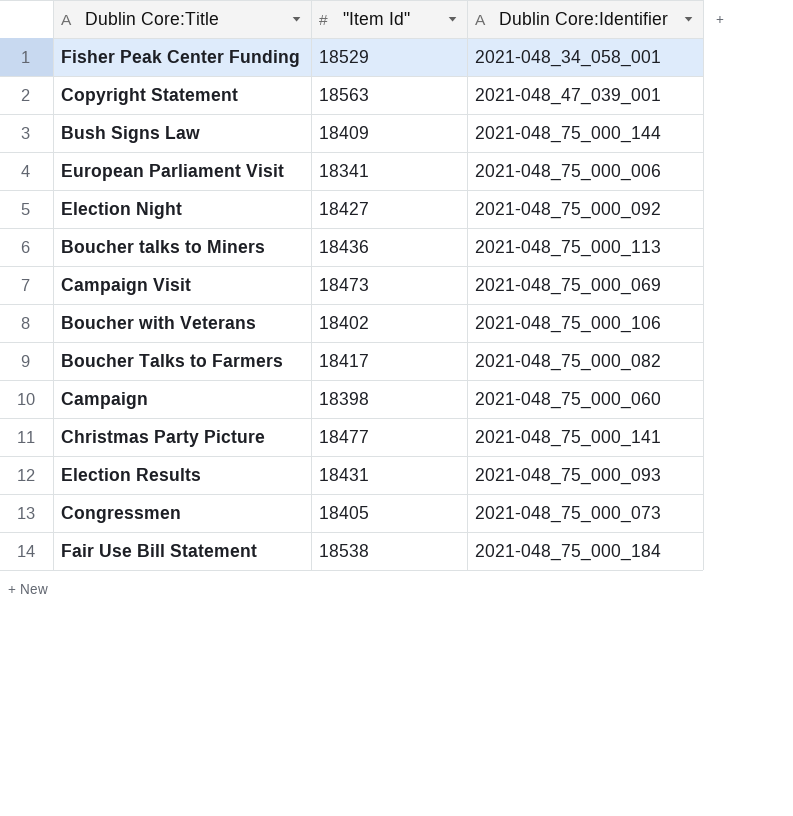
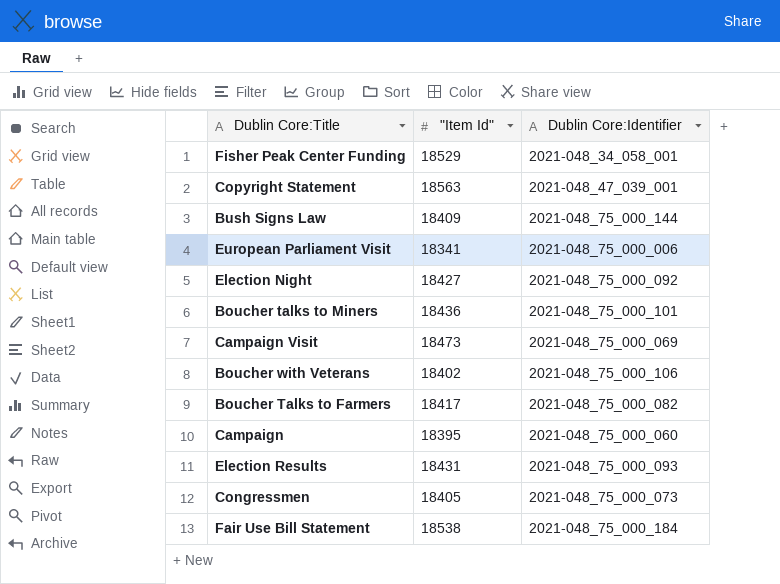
row Christmas Party Picture: 18477 | 2021-048_75_000_141 -> none
Boucher talks to Miners | Dublin Core:Identifier: 2021-048_75_000_113 -> 2021-048_75_000_101
Campaign | "Item Id": 18398 -> 18395

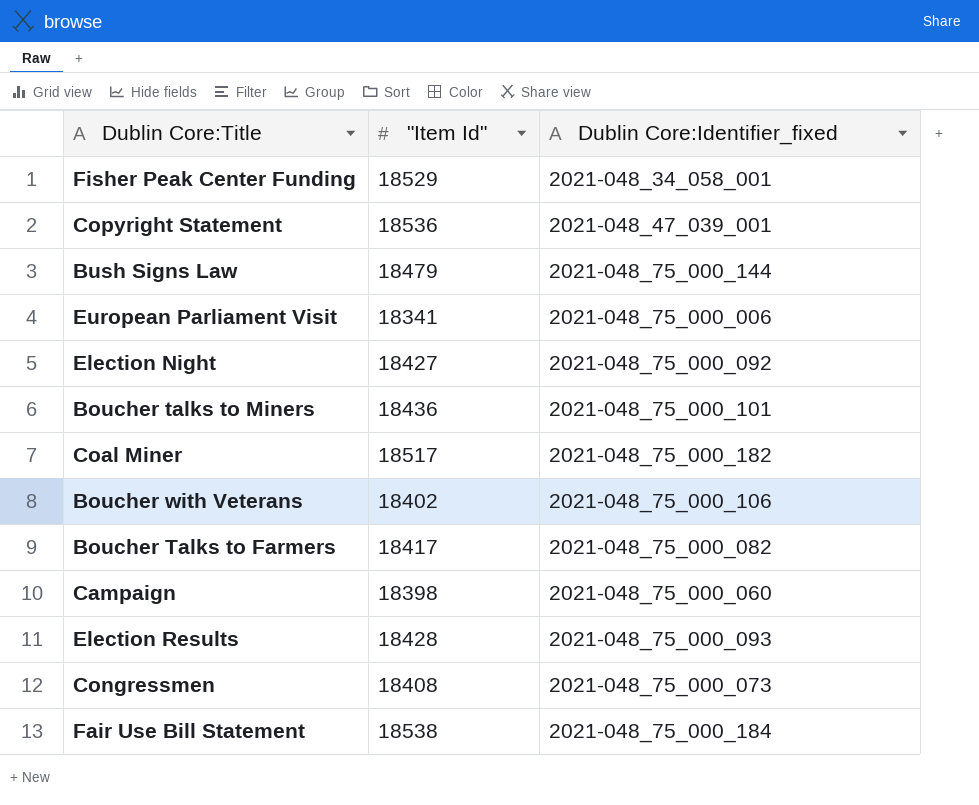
column name: Dublin Core:Identifier -> Dublin Core:Identifier_fixed
row Campaign Visit: 18473 | 2021-048_75_000_069 -> none
Copyright Statement | "Item Id": 18563 -> 18536
Bush Signs Law | "Item Id": 18409 -> 18479
row Coal Miner: none -> 18517 | 2021-048_75_000_182
Campaign | "Item Id": 18395 -> 18398
Election Results | "Item Id": 18431 -> 18428
Congressmen | "Item Id": 18405 -> 18408

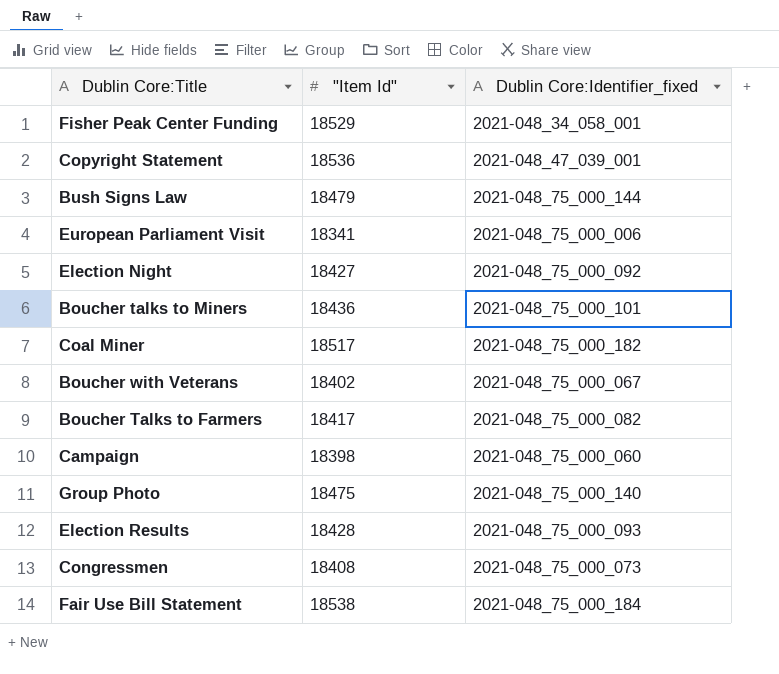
Boucher with Veterans | Dublin Core:Identifier_fixed: 2021-048_75_000_106 -> 2021-048_75_000_067
row Group Photo: none -> 18475 | 2021-048_75_000_140

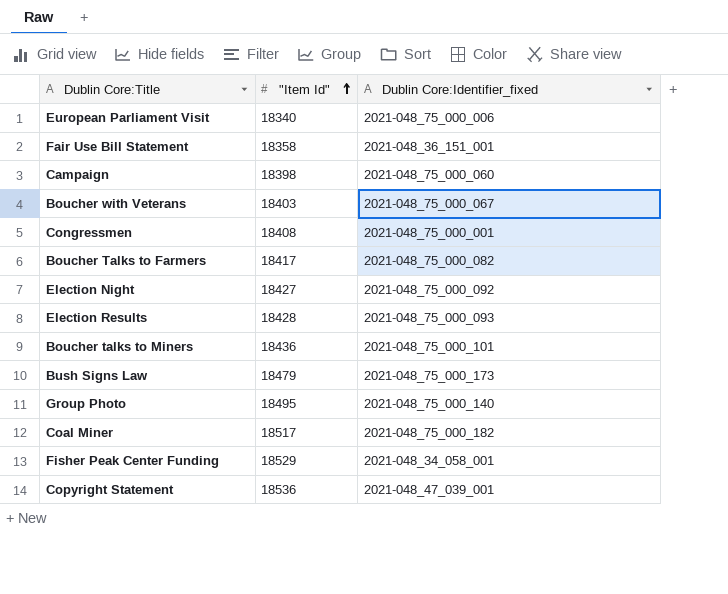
row order: none -> "Item Id" ascending
European Parliament Visit | "Item Id": 18341 -> 18340
Fair Use Bill Statement | "Item Id": 18538 -> 18358
Fair Use Bill Statement | Dublin Core:Identifier_fixed: 2021-048_75_000_184 -> 2021-048_36_151_001
Boucher with Veterans | "Item Id": 18402 -> 18403
Congressmen | Dublin Core:Identifier_fixed: 2021-048_75_000_073 -> 2021-048_75_000_001
Bush Signs Law | Dublin Core:Identifier_fixed: 2021-048_75_000_144 -> 2021-048_75_000_173
Group Photo | "Item Id": 18475 -> 18495

